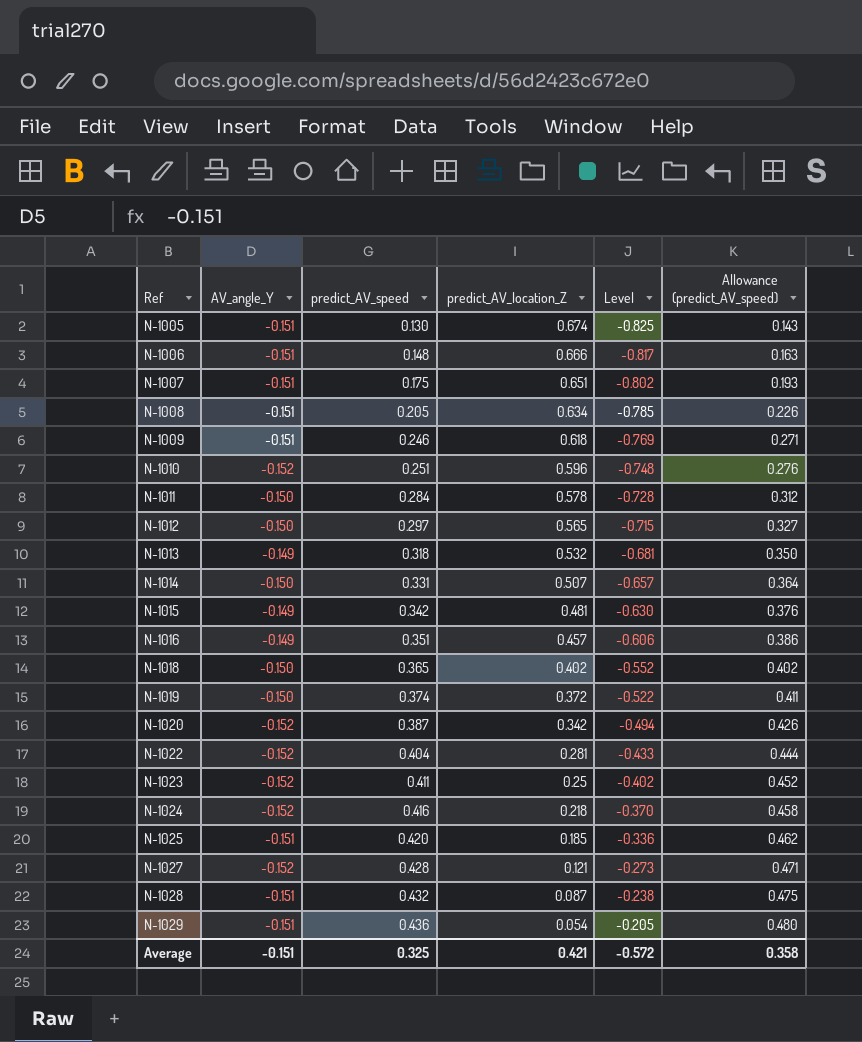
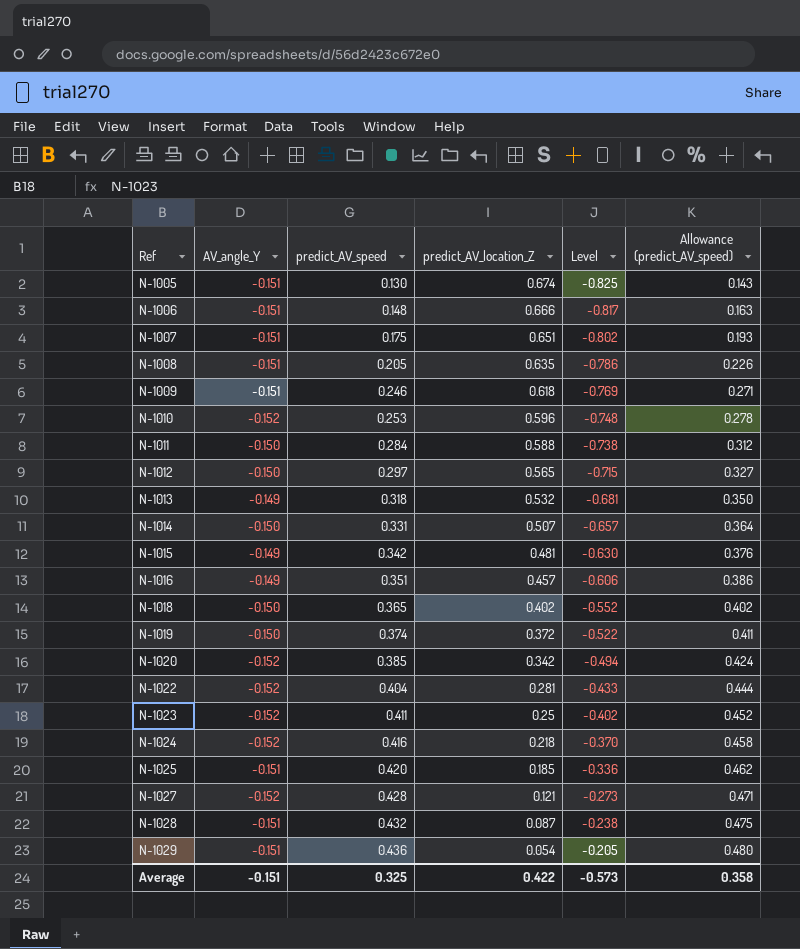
N-1008 | predict_AV_location_Z: 0.634 -> 0.635
N-1008 | Level: -0.785 -> -0.786
N-1010 | predict_AV_speed: 0.251 -> 0.253
N-1010 | Allowance (predict_AV_speed): 0.276 -> 0.278
N-1011 | predict_AV_location_Z: 0.578 -> 0.588
N-1011 | Level: -0.728 -> -0.738
N-1020 | predict_AV_speed: 0.387 -> 0.385
N-1020 | Allowance (predict_AV_speed): 0.426 -> 0.424
Average | predict_AV_location_Z: 0.421 -> 0.422
Average | Level: -0.572 -> -0.573

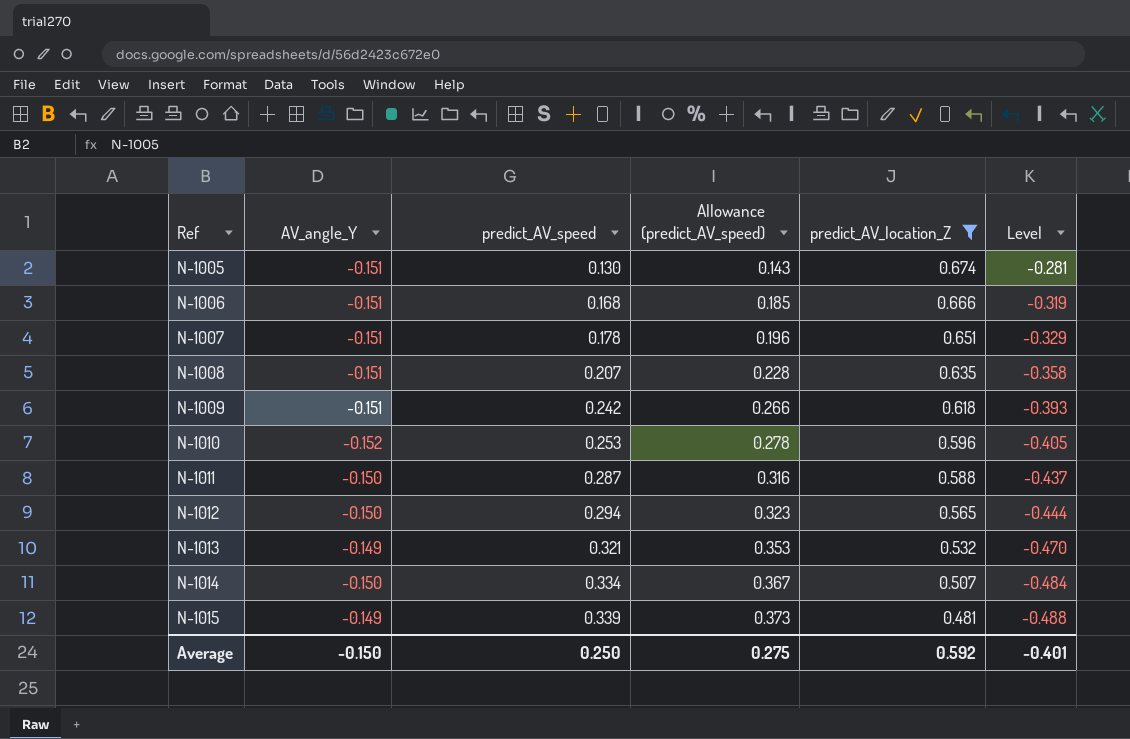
filter: none -> predict_AV_location_Z >= 0.481
column Allowance (predict_AV_speed) | position: 6 -> 4
column Level | formula: [AV_angle_Y] - [predict_AV_location_Z] -> [AV_angle_Y] - [predict_AV_speed]
N-1006 | predict_AV_speed: 0.148 -> 0.168
N-1006 | Allowance (predict_AV_speed): 0.163 -> 0.185
N-1007 | predict_AV_speed: 0.175 -> 0.178
N-1007 | Allowance (predict_AV_speed): 0.193 -> 0.196
N-1008 | predict_AV_speed: 0.205 -> 0.207
N-1008 | Allowance (predict_AV_speed): 0.226 -> 0.228
N-1009 | predict_AV_speed: 0.246 -> 0.242
N-1009 | Allowance (predict_AV_speed): 0.271 -> 0.266
N-1011 | predict_AV_speed: 0.284 -> 0.287
N-1011 | Allowance (predict_AV_speed): 0.312 -> 0.316
N-1012 | predict_AV_speed: 0.297 -> 0.294
N-1012 | Allowance (predict_AV_speed): 0.327 -> 0.323
N-1013 | predict_AV_speed: 0.318 -> 0.321
N-1013 | Allowance (predict_AV_speed): 0.350 -> 0.353
N-1014 | predict_AV_speed: 0.331 -> 0.334
N-1014 | Allowance (predict_AV_speed): 0.364 -> 0.367
N-1015 | predict_AV_speed: 0.342 -> 0.339
N-1015 | Allowance (predict_AV_speed): 0.376 -> 0.373
Average | AV_angle_Y: -0.151 -> -0.150
Average | predict_AV_speed: 0.325 -> 0.250
Average | Allowance (predict_AV_speed): 0.358 -> 0.275
Average | predict_AV_location_Z: 0.422 -> 0.592
Average | Level: -0.573 -> -0.401

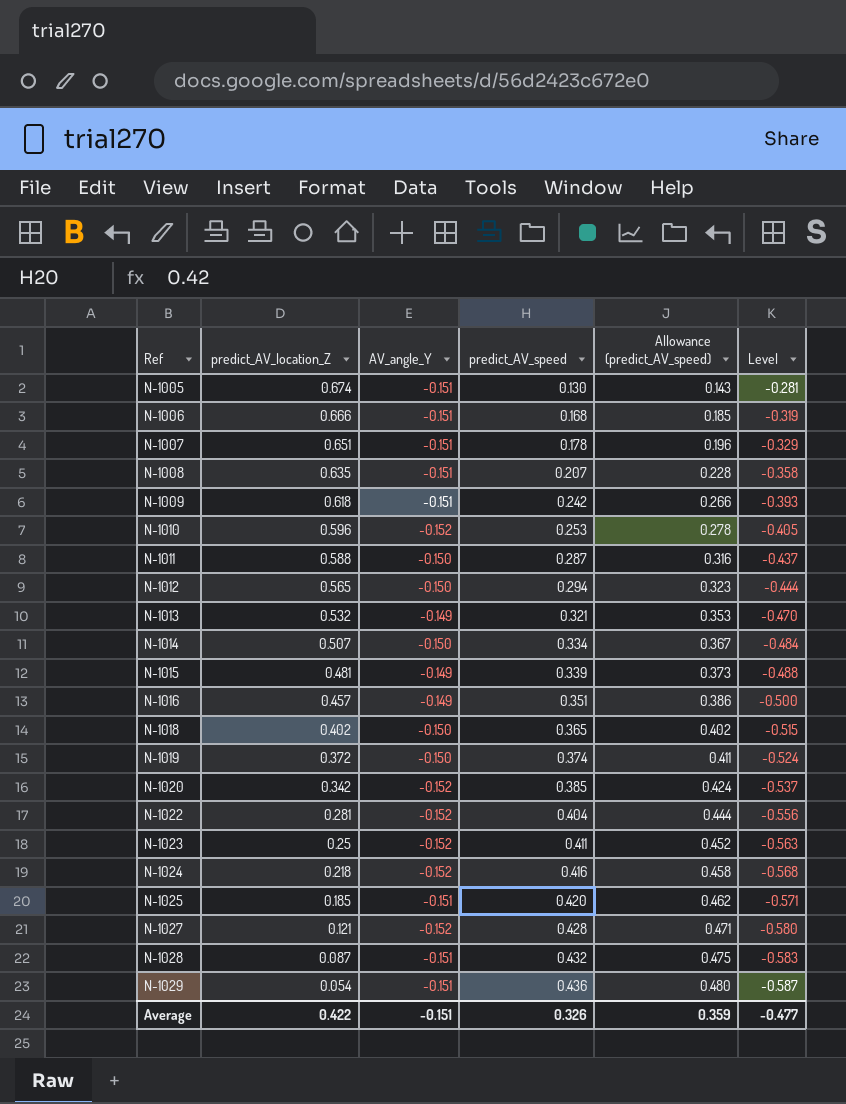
filter: predict_AV_location_Z >= 0.481 -> none
column predict_AV_location_Z | position: 5 -> 2
Average | predict_AV_location_Z: 0.592 -> 0.422
Average | AV_angle_Y: -0.150 -> -0.151
Average | predict_AV_speed: 0.250 -> 0.326
Average | Allowance (predict_AV_speed): 0.275 -> 0.359
Average | Level: -0.401 -> -0.477

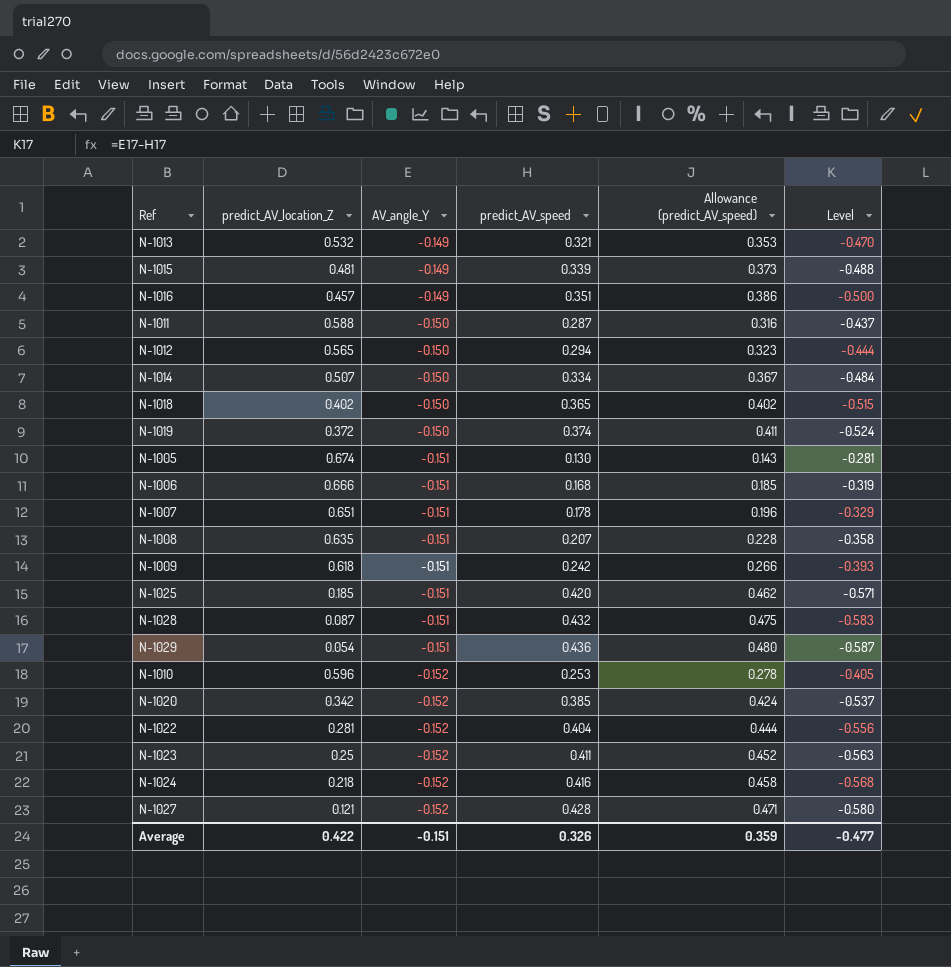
row order: Ref ascending -> AV_angle_Y descending

